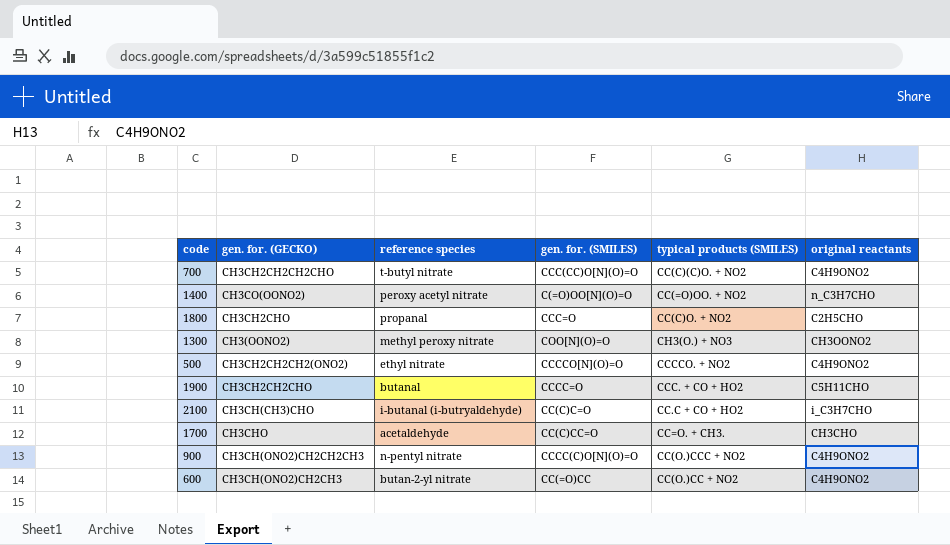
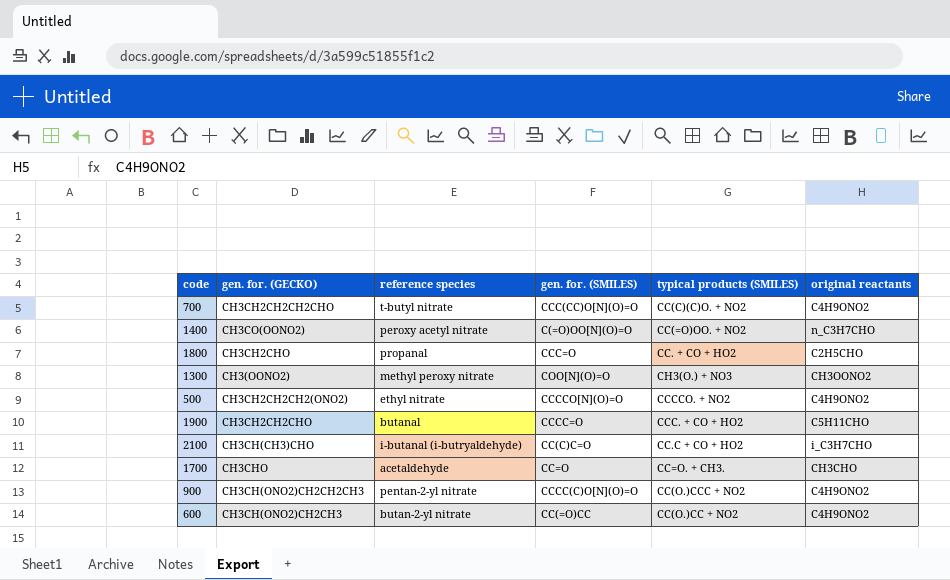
1800 | typical products (SMILES): CC(C)O. + NO2 -> CC. + CO + HO2
1700 | gen. for. (SMILES): CC(C)CC=O -> CC=O
900 | reference species: n-pentyl nitrate -> pentan-2-yl nitrate

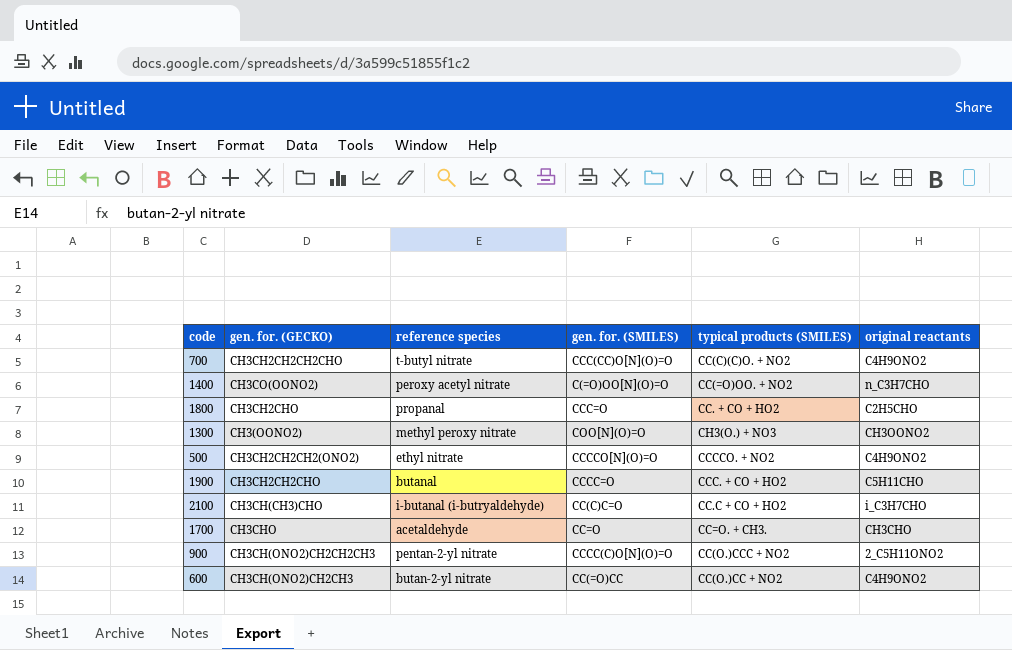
900 | original reactants: C4H9ONO2 -> 2_C5H11ONO2

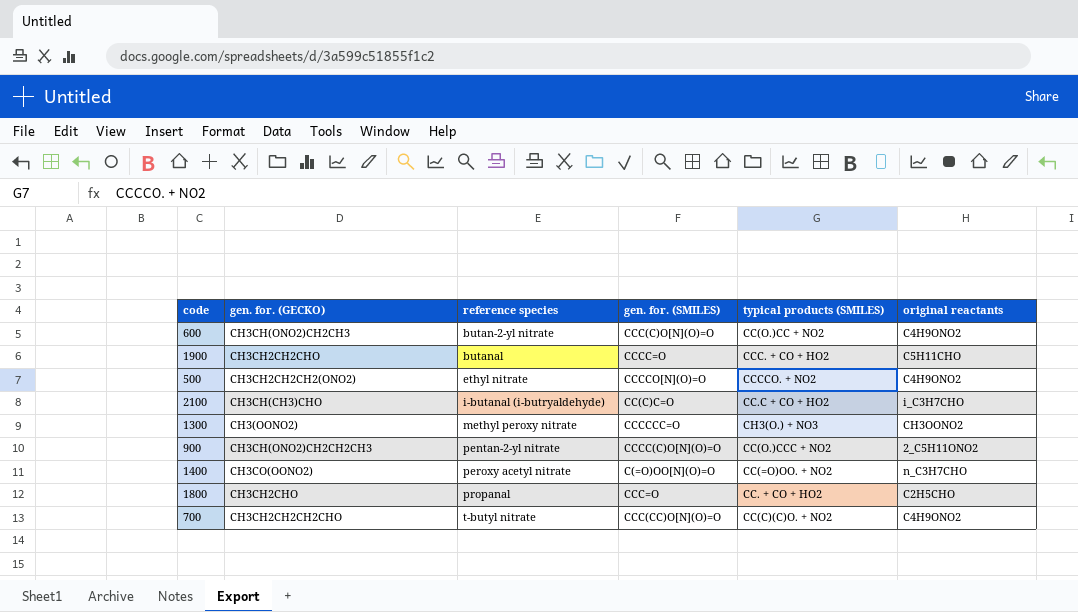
row order: none -> reference species ascending
row 1700: CH3CHO | acetaldehyde | CC=O | CC=O. + CH3. | CH3CHO -> none
600 | gen. for. (SMILES): CC(=O)CC -> CCC(C)O[N](O)=O
1300 | gen. for. (SMILES): COO[N](O)=O -> CCCCCC=O

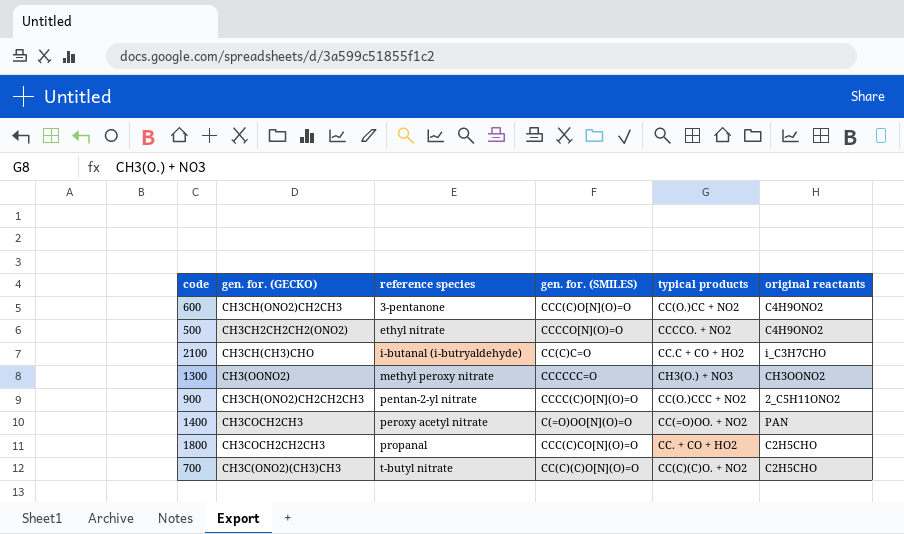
column name: typical products (SMILES) -> typical products
row 1900: CH3CH2CH2CHO | butanal | CCCC=O | CCC. + CO + HO2 | C5H11CHO -> none
600 | reference species: butan-2-yl nitrate -> 3-pentanone
1400 | gen. for. (GECKO): CH3CO(OONO2) -> CH3COCH2CH3
1400 | original reactants: n_C3H7CHO -> PAN
1800 | gen. for. (GECKO): CH3CH2CHO -> CH3COCH2CH2CH3
1800 | gen. for. (SMILES): CCC=O -> CCC(C)CO[N](O)=O
700 | gen. for. (GECKO): CH3CH2CH2CH2CHO -> CH3C(ONO2)(CH3)CH3
700 | gen. for. (SMILES): CCC(CC)O[N](O)=O -> CC(C)(C)O[N](O)=O
700 | original reactants: C4H9ONO2 -> C2H5CHO

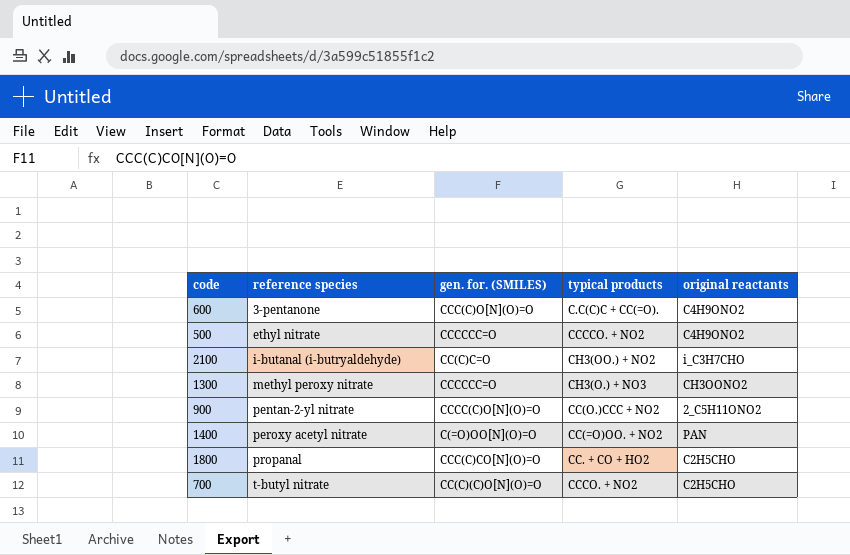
column gen. for. (GECKO) | position: 2 -> none
600 | typical products: CC(O.)CC + NO2 -> C.C(C)C + CC(=O).
500 | gen. for. (SMILES): CCCCO[N](O)=O -> CCCCCC=O
2100 | typical products: CC.C + CO + HO2 -> CH3(OO.) + NO2
700 | typical products: CC(C)(C)O. + NO2 -> CCCO. + NO2

